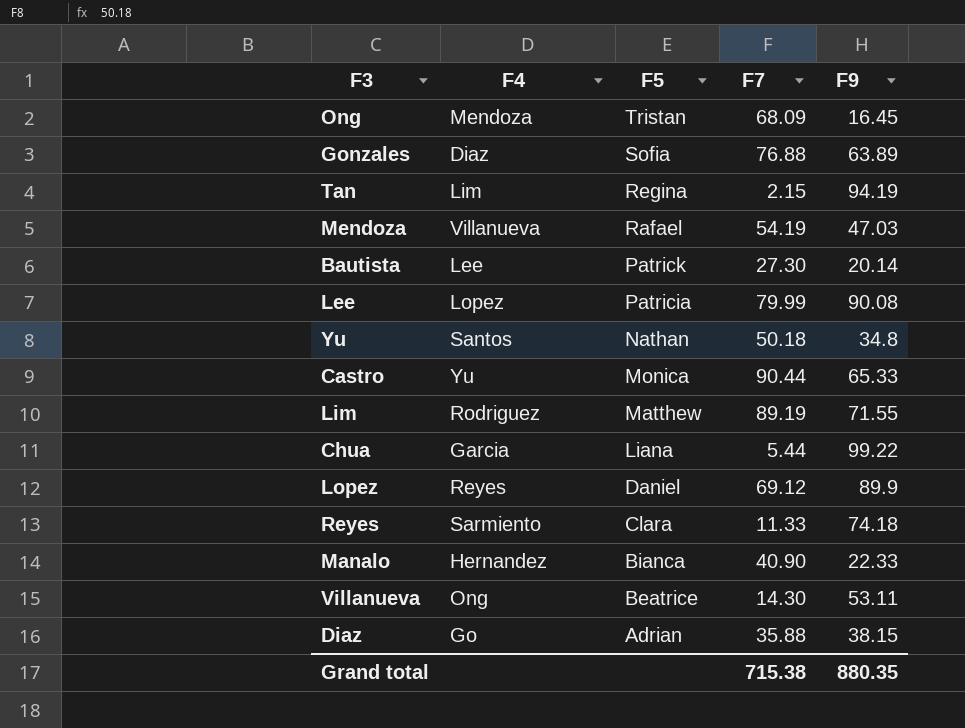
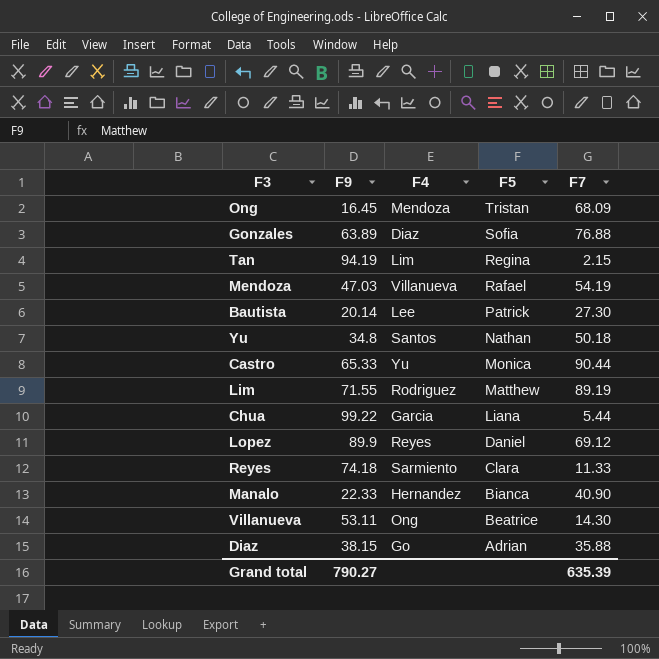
column F9 | position: 5 -> 2
row Lee: Lopez | Patricia | 79.99 | 90.08 -> none
Grand total | F9: 880.35 -> 790.27
Grand total | F7: 715.38 -> 635.39

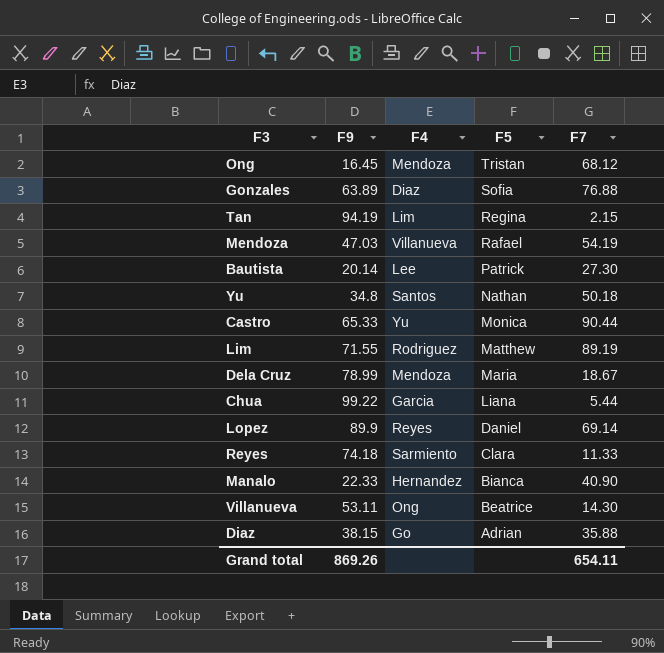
Ong | F7: 68.09 -> 68.12
row Dela Cruz: none -> 78.99 | Mendoza | Maria | 18.67
Lopez | F7: 69.12 -> 69.14
Grand total | F9: 790.27 -> 869.26
Grand total | F7: 635.39 -> 654.11

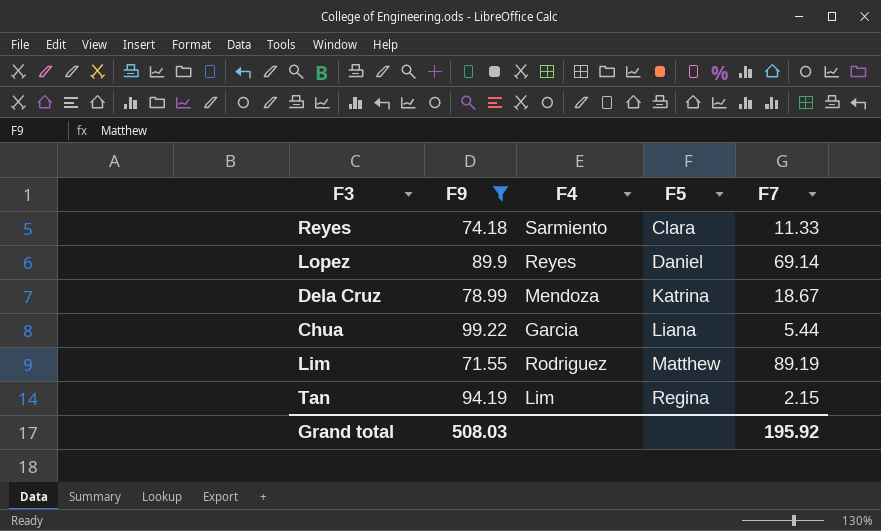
filter: none -> F9 >= 71.55
row order: F5 descending -> F5 ascending
Dela Cruz | F5: Maria -> Katrina
Grand total | F9: 869.26 -> 508.03
Grand total | F7: 654.11 -> 195.92

